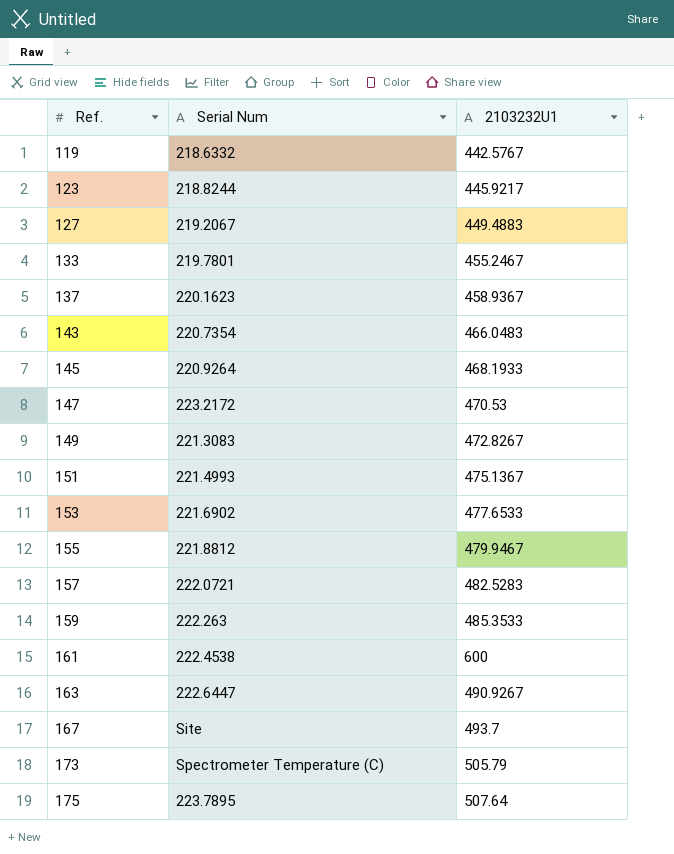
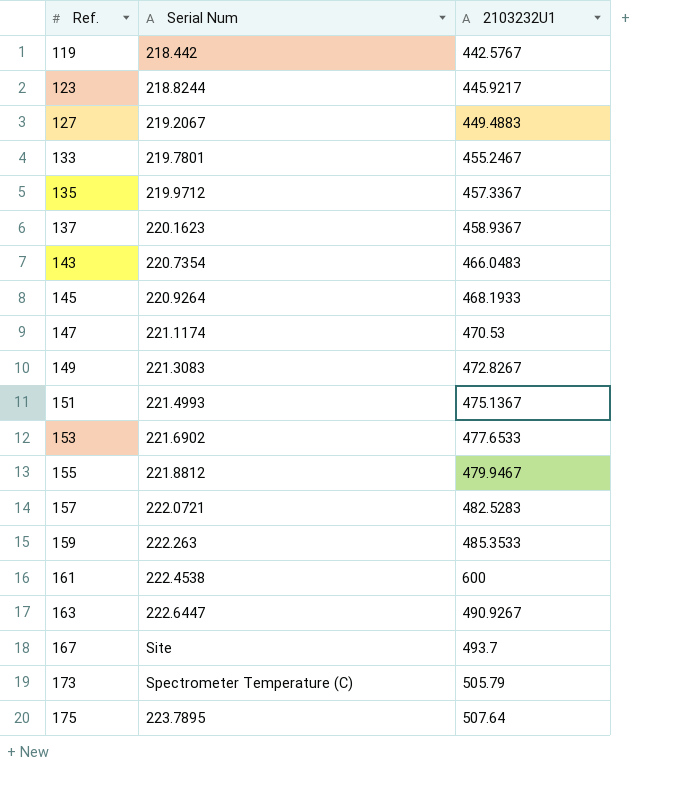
119 | Serial Num: 218.6332 -> 218.442
row 135: none -> 219.9712 | 457.3367
147 | Serial Num: 223.2172 -> 221.1174

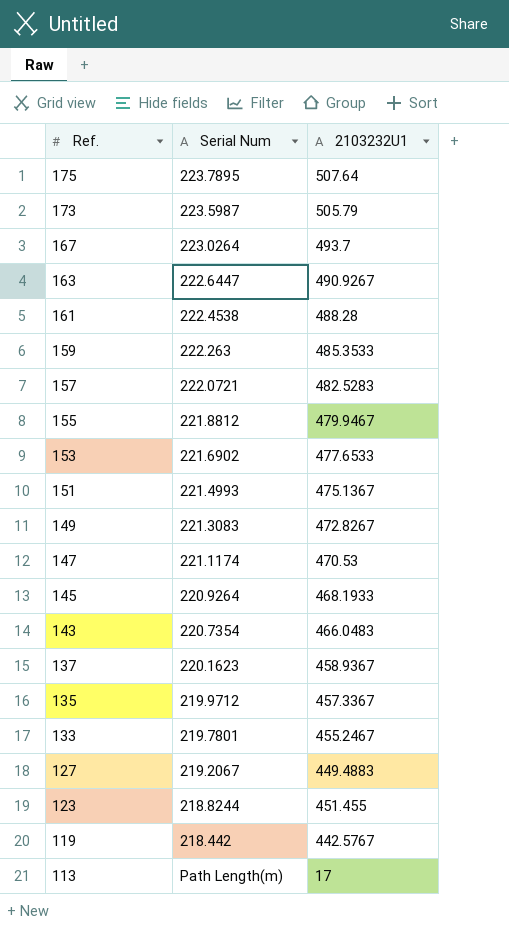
row order: Ref. ascending -> Ref. descending
173 | Serial Num: Spectrometer Temperature (C) -> 223.5987
167 | Serial Num: Site -> 223.0264
161 | 2103232U1: 600 -> 488.28
123 | 2103232U1: 445.9217 -> 451.455
row 113: none -> Path Length(m) | 17

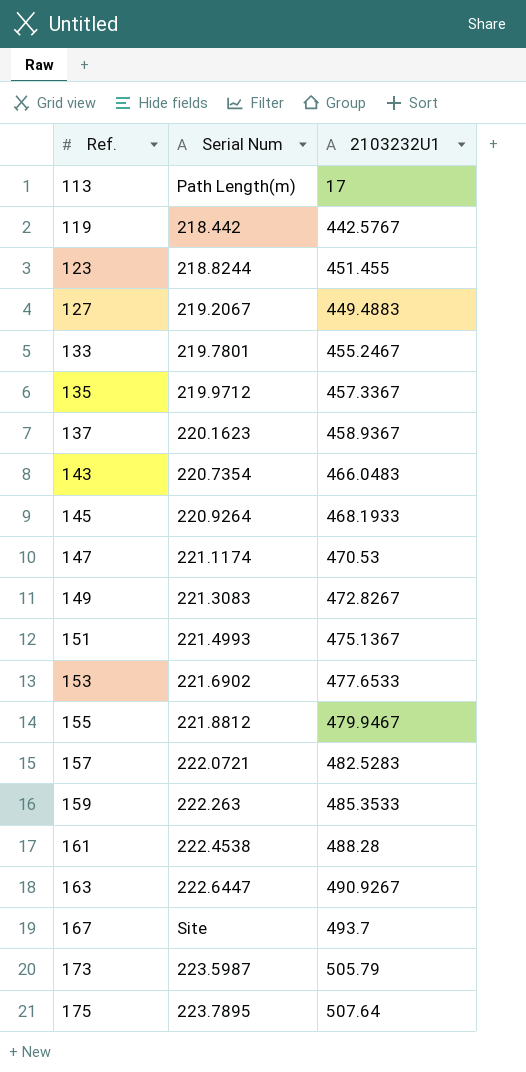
row order: Ref. descending -> Ref. ascending
167 | Serial Num: 223.0264 -> Site

